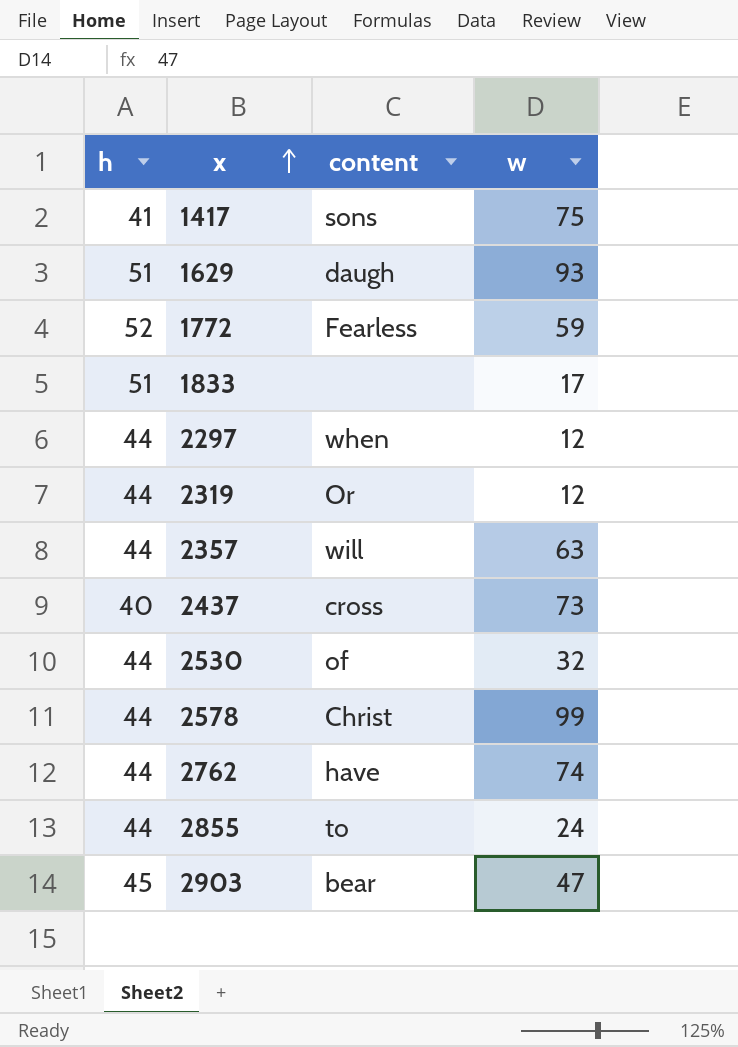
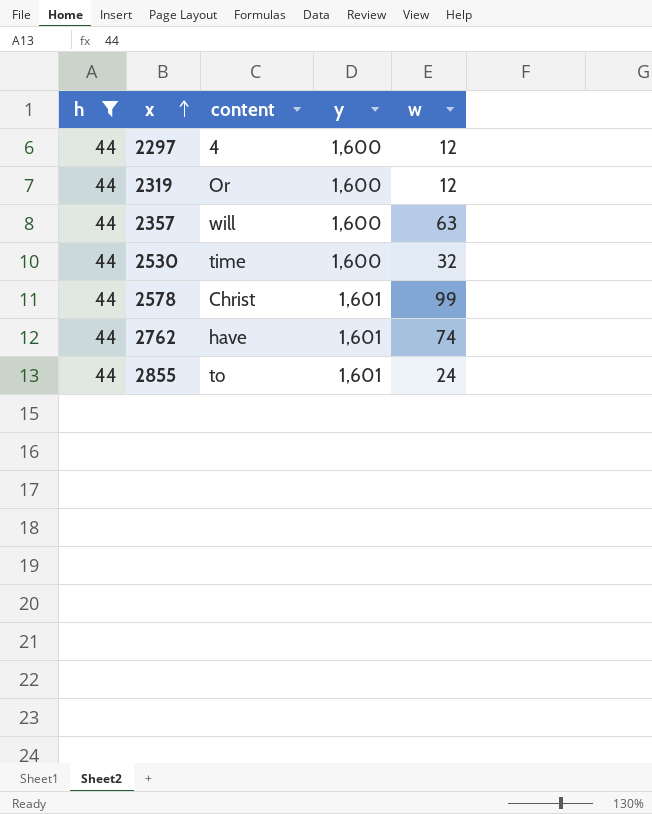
filter: none -> h = 44
column y | position: none -> 4
2297 | content: when -> 4
2530 | content: of -> time

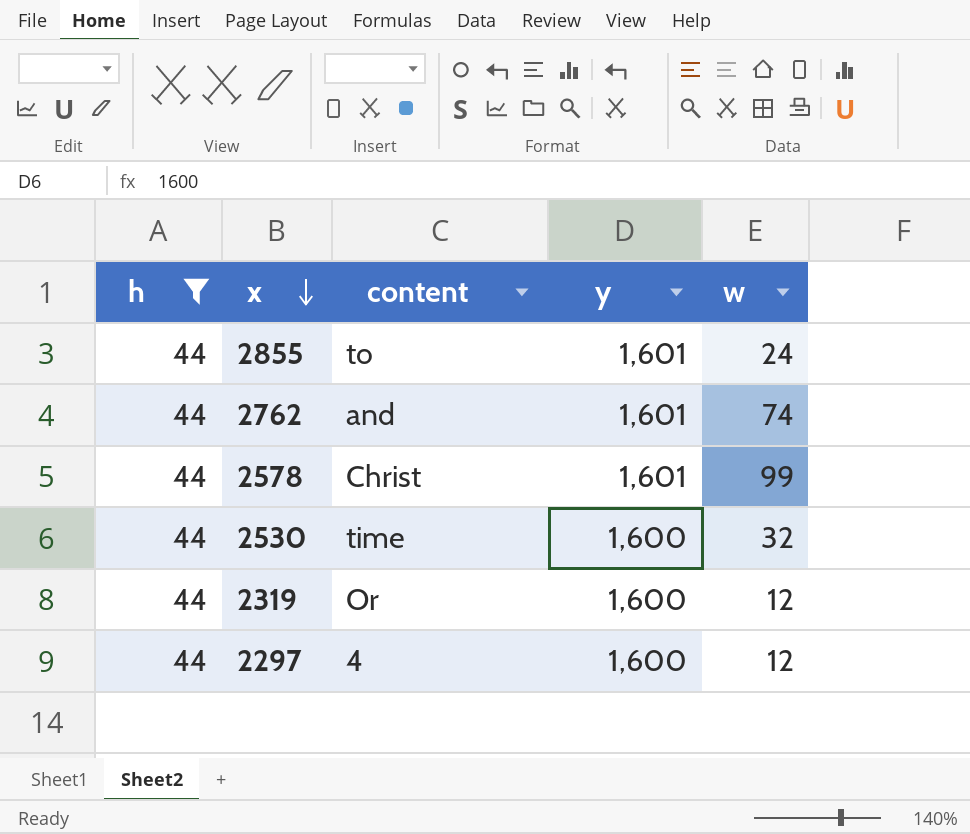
row order: x ascending -> x descending
row 2357: 44 | will | 1,600 | 63 -> none
2762 | content: have -> and

